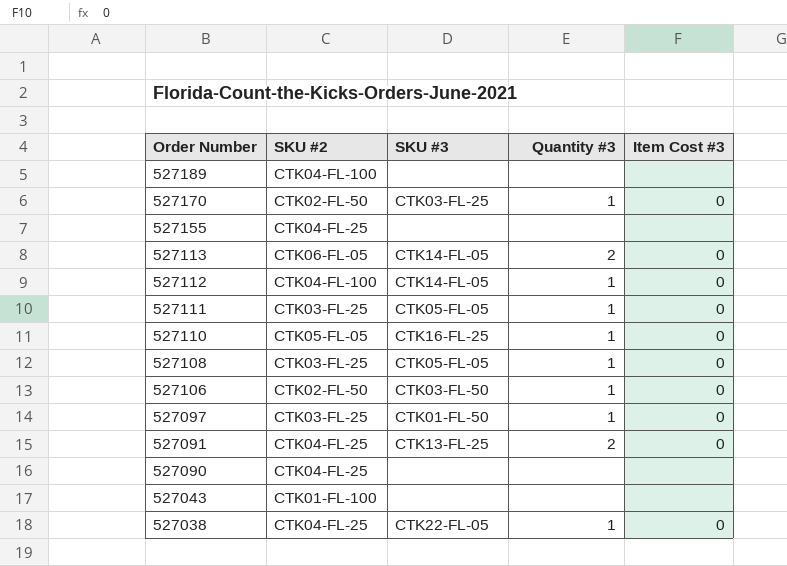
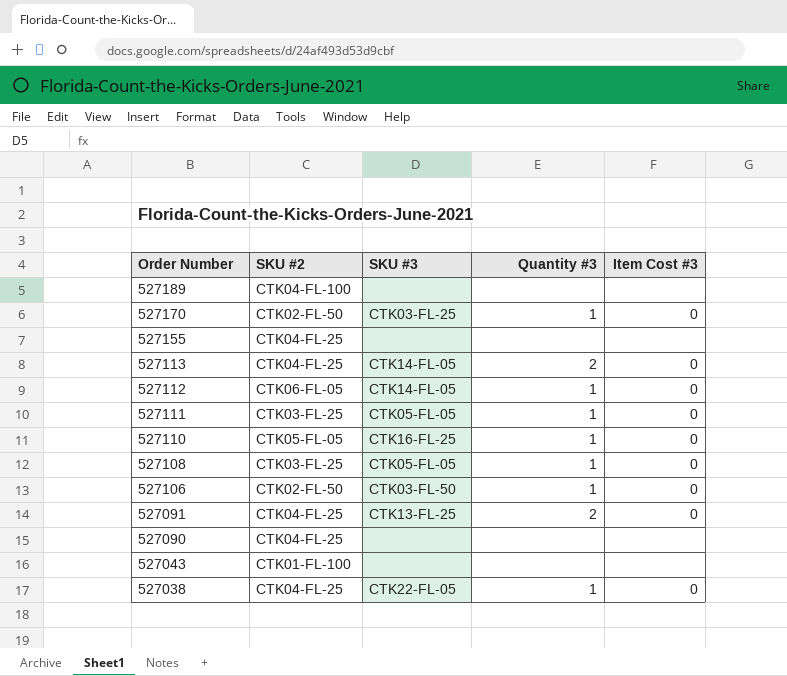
row 527097: CTK03-FL-25 | CTK01-FL-50 | 1 | 0 -> none
527113 | SKU #2: CTK06-FL-05 -> CTK04-FL-25
527112 | SKU #2: CTK04-FL-100 -> CTK06-FL-05

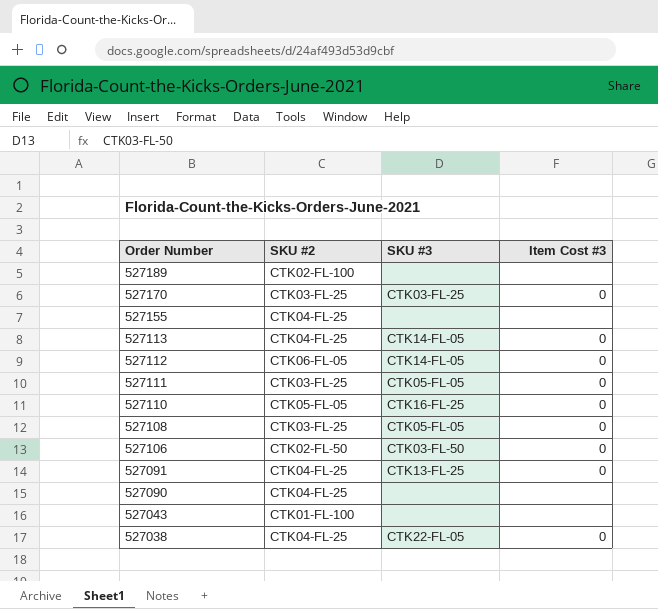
column Quantity #3 | position: 4 -> none
527189 | SKU #2: CTK04-FL-100 -> CTK02-FL-100
527170 | SKU #2: CTK02-FL-50 -> CTK03-FL-25

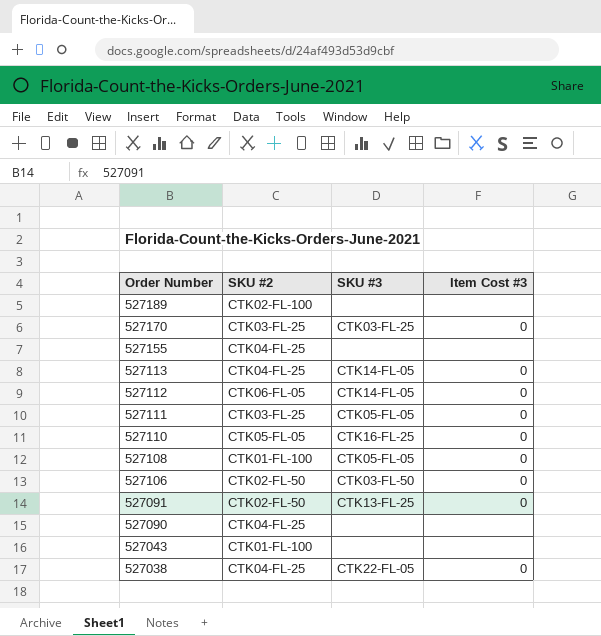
527108 | SKU #2: CTK03-FL-25 -> CTK01-FL-100
527091 | SKU #2: CTK04-FL-25 -> CTK02-FL-50

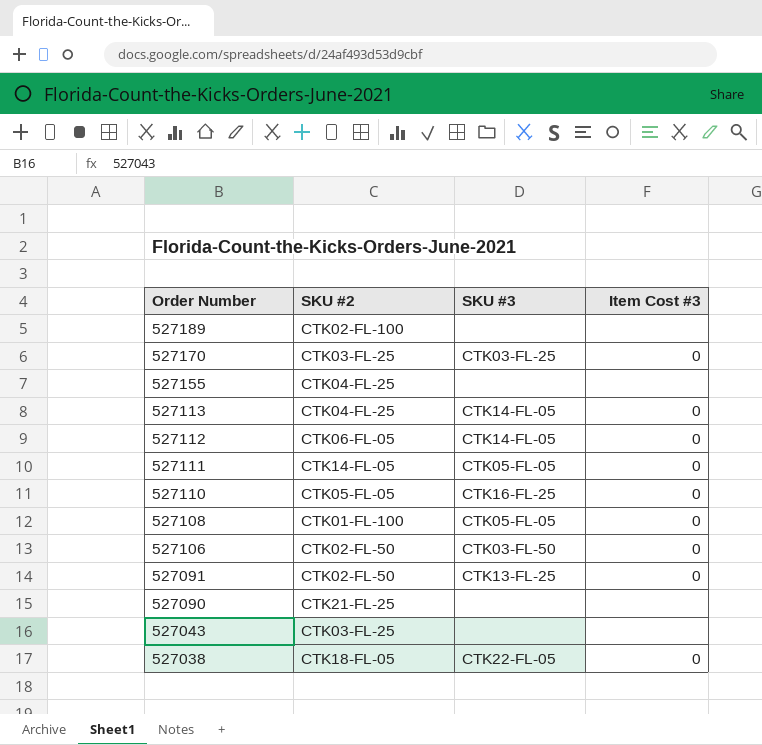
527111 | SKU #2: CTK03-FL-25 -> CTK14-FL-05
527090 | SKU #2: CTK04-FL-25 -> CTK21-FL-25
527043 | SKU #2: CTK01-FL-100 -> CTK03-FL-25
527038 | SKU #2: CTK04-FL-25 -> CTK18-FL-05

